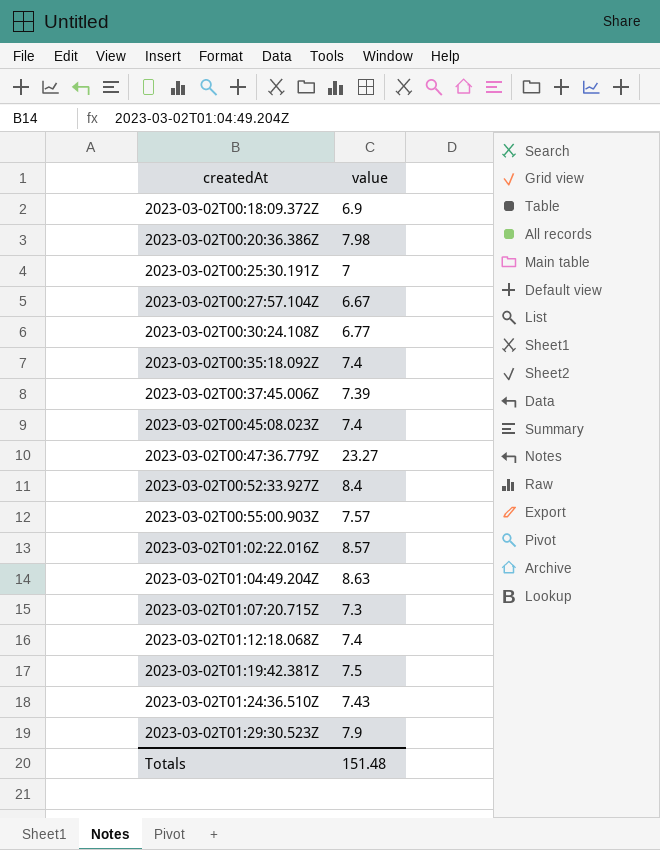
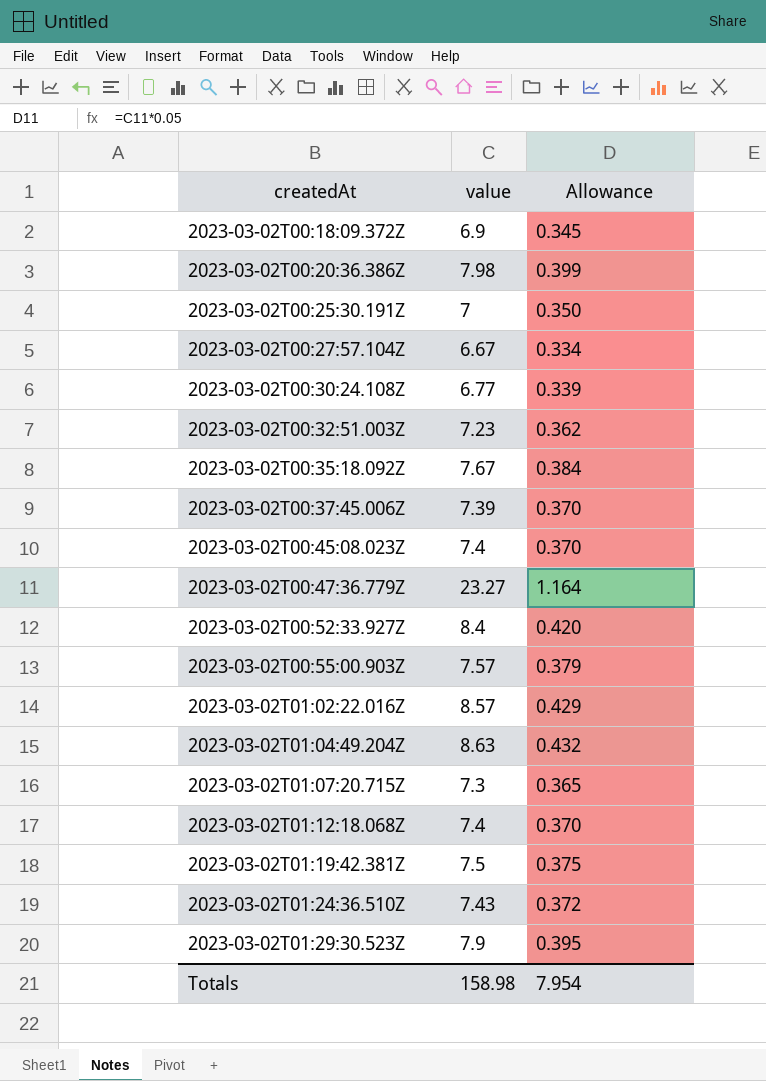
column Allowance | formula: none -> [value] * 0.05
row 2023-03-02T00:32:51.003Z: none -> 7.23 | 0.362
2023-03-02T00:35:18.092Z | value: 7.4 -> 7.67
Totals | value: 151.48 -> 158.98

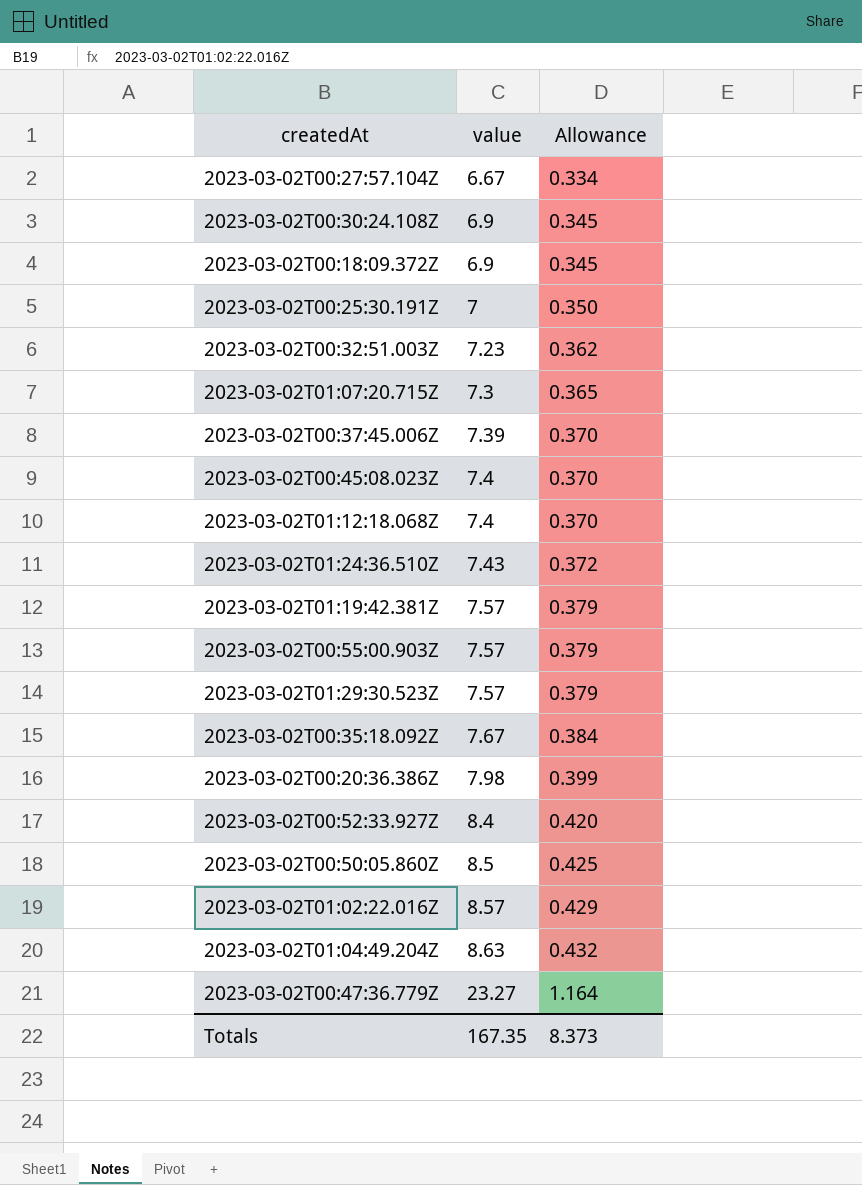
row order: createdAt ascending -> value ascending
2023-03-02T00:30:24.108Z | value: 6.77 -> 6.9
2023-03-02T00:30:24.108Z | Allowance: 0.339 -> 0.345
2023-03-02T01:19:42.381Z | value: 7.5 -> 7.57
2023-03-02T01:19:42.381Z | Allowance: 0.375 -> 0.379
2023-03-02T01:29:30.523Z | value: 7.9 -> 7.57
2023-03-02T01:29:30.523Z | Allowance: 0.395 -> 0.379
row 2023-03-02T00:50:05.860Z: none -> 8.5 | 0.425
Totals | value: 158.98 -> 167.35
Totals | Allowance: 7.954 -> 8.373

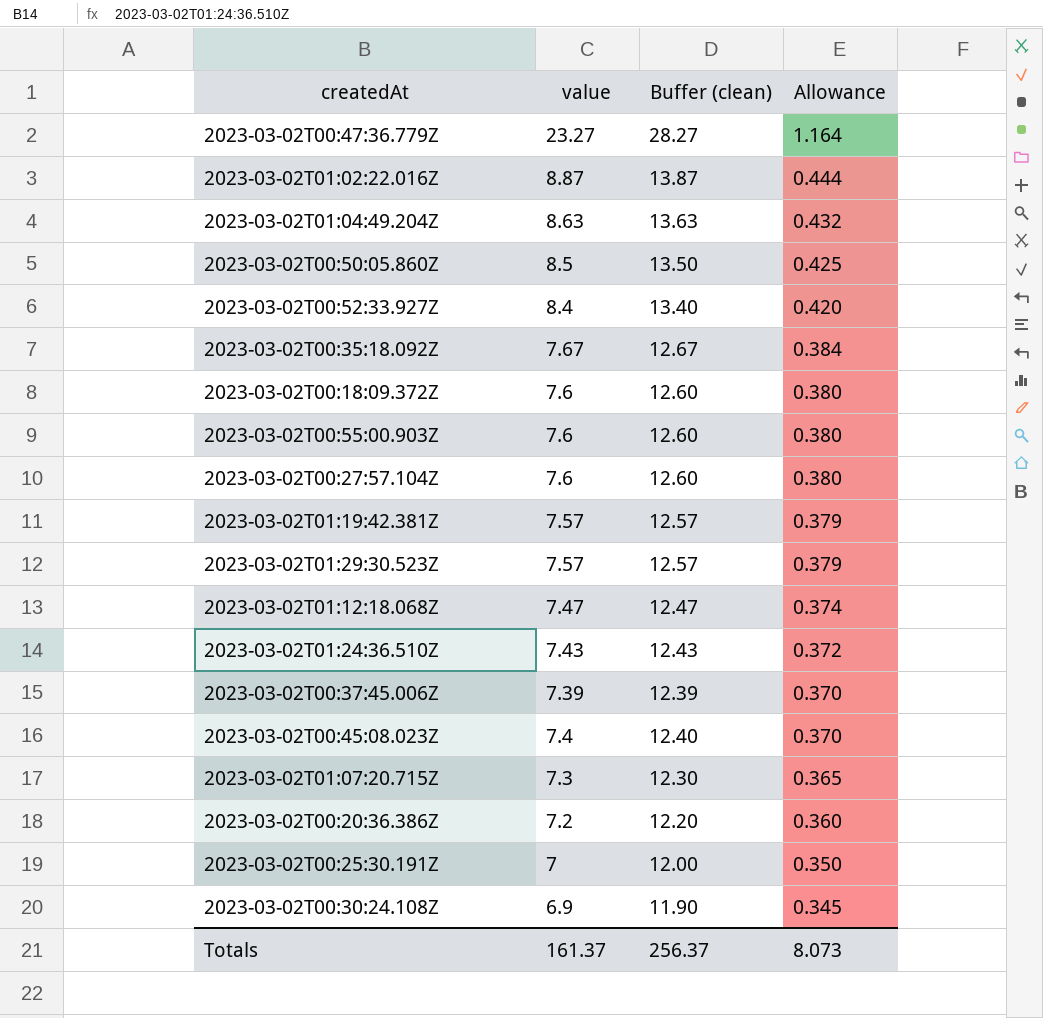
row order: value ascending -> Allowance descending
column Buffer (clean) | formula: none -> [value] + 5
row 2023-03-02T00:32:51.003Z: 7.23 | 0.362 -> none
2023-03-02T01:02:22.016Z | value: 8.57 -> 8.87
2023-03-02T01:02:22.016Z | Allowance: 0.429 -> 0.444
2023-03-02T00:18:09.372Z | value: 6.9 -> 7.6
2023-03-02T00:18:09.372Z | Allowance: 0.345 -> 0.380
2023-03-02T00:55:00.903Z | value: 7.57 -> 7.6
2023-03-02T00:55:00.903Z | Allowance: 0.379 -> 0.380
2023-03-02T00:27:57.104Z | value: 6.67 -> 7.6
2023-03-02T00:27:57.104Z | Allowance: 0.334 -> 0.380
2023-03-02T01:12:18.068Z | value: 7.4 -> 7.47
2023-03-02T01:12:18.068Z | Allowance: 0.370 -> 0.374
2023-03-02T00:20:36.386Z | value: 7.98 -> 7.2
2023-03-02T00:20:36.386Z | Allowance: 0.399 -> 0.360
Totals | value: 167.35 -> 161.37
Totals | Allowance: 8.373 -> 8.073

